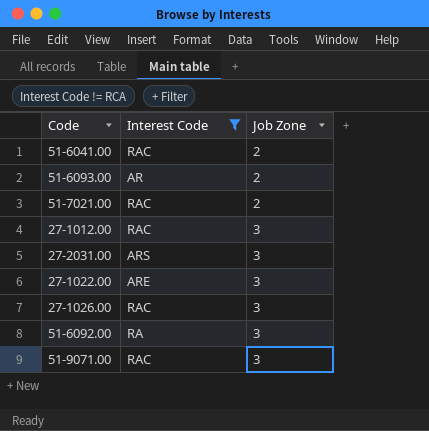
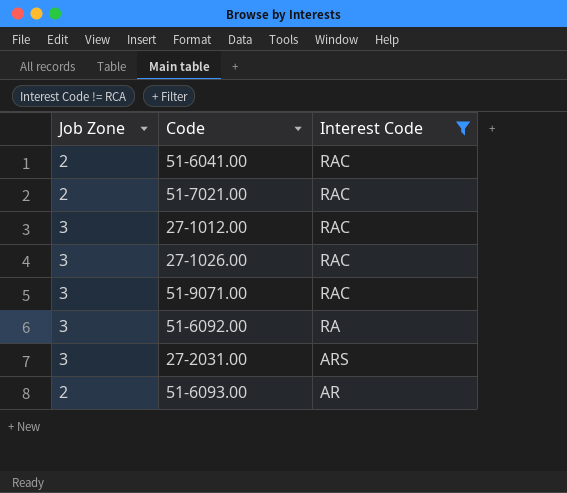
row order: Job Zone ascending -> Interest Code descending
column Job Zone | position: 3 -> 1
row 27-1022.00: ARE | 3 -> none

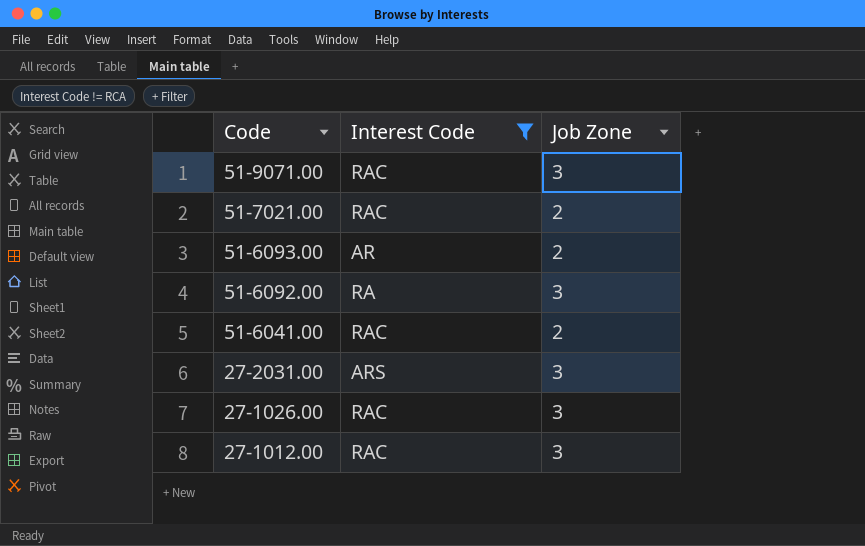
row order: Interest Code descending -> Code descending
column Job Zone | position: 1 -> 3

